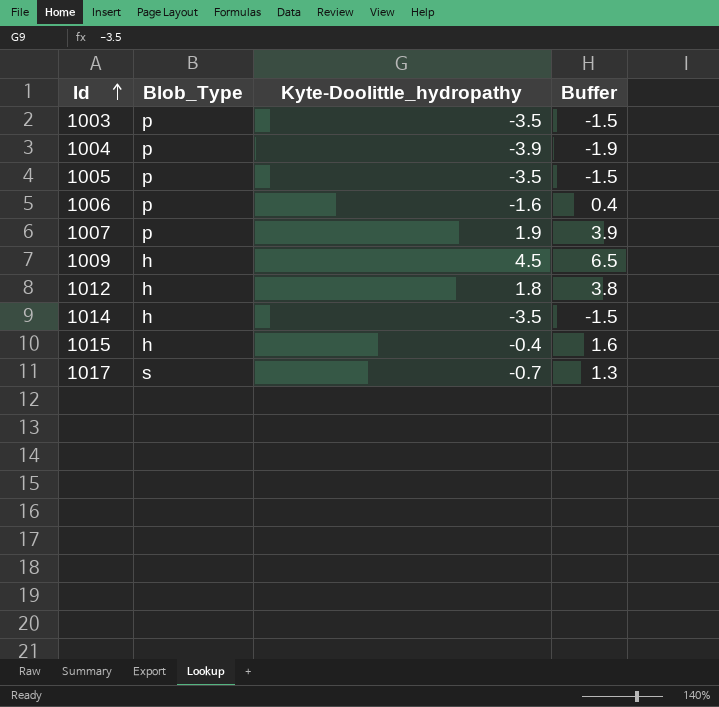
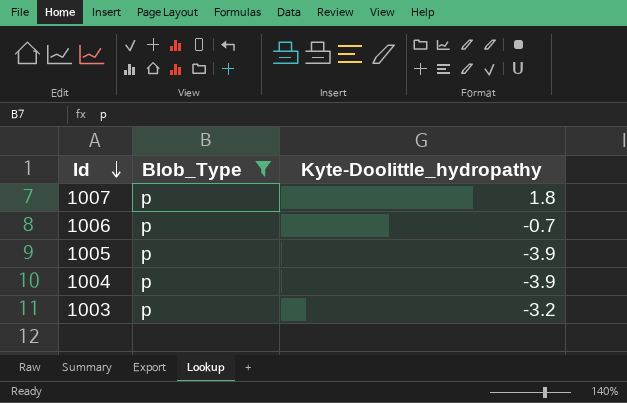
filter: none -> Blob_Type = p
row order: Id ascending -> Id descending
column Buffer | formula: [Kyte-Doolittle_hydropathy] + 2 -> none
1007 | Kyte-Doolittle_hydropathy: 1.9 -> 1.8
1006 | Kyte-Doolittle_hydropathy: -1.6 -> -0.7
1005 | Kyte-Doolittle_hydropathy: -3.5 -> -3.9
1003 | Kyte-Doolittle_hydropathy: -3.5 -> -3.2

